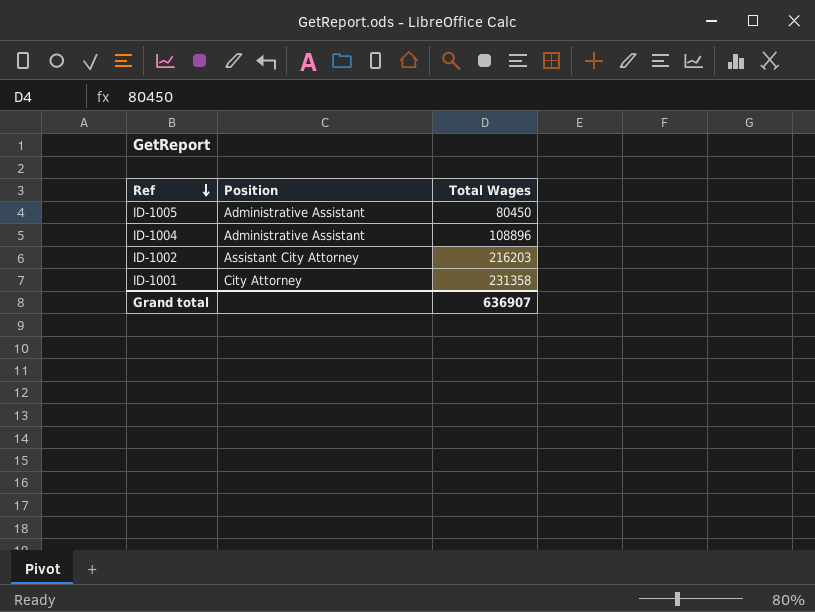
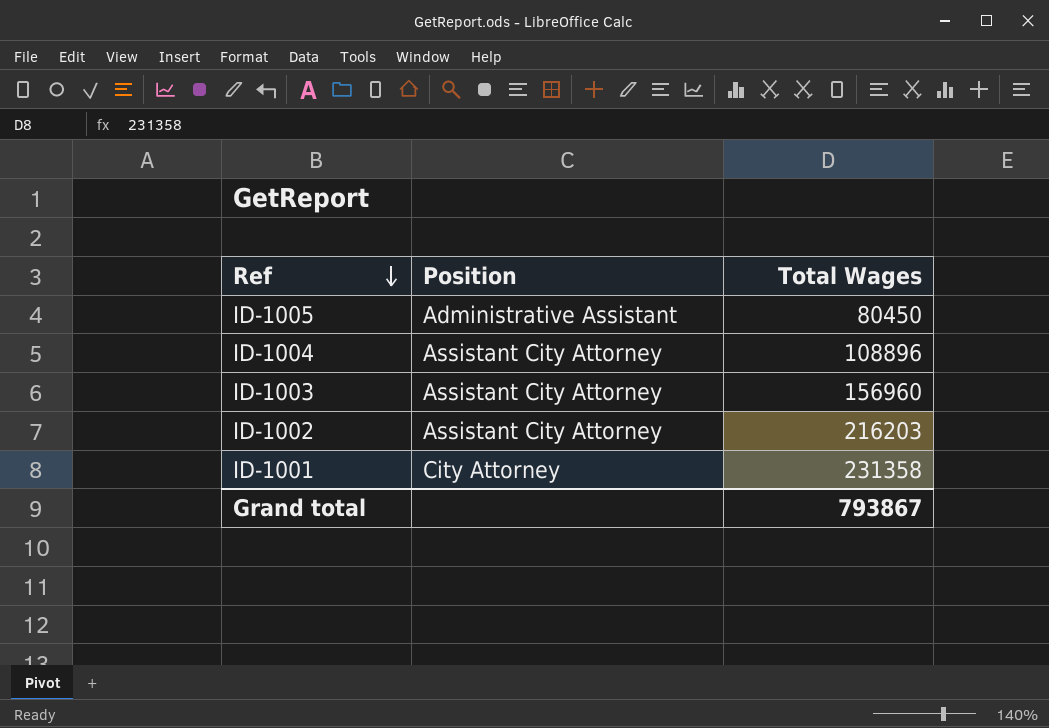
ID-1004 | Position: Administrative Assistant -> Assistant City Attorney
row ID-1003: none -> Assistant City Attorney | 156960
Grand total | Total Wages: 636907 -> 793867

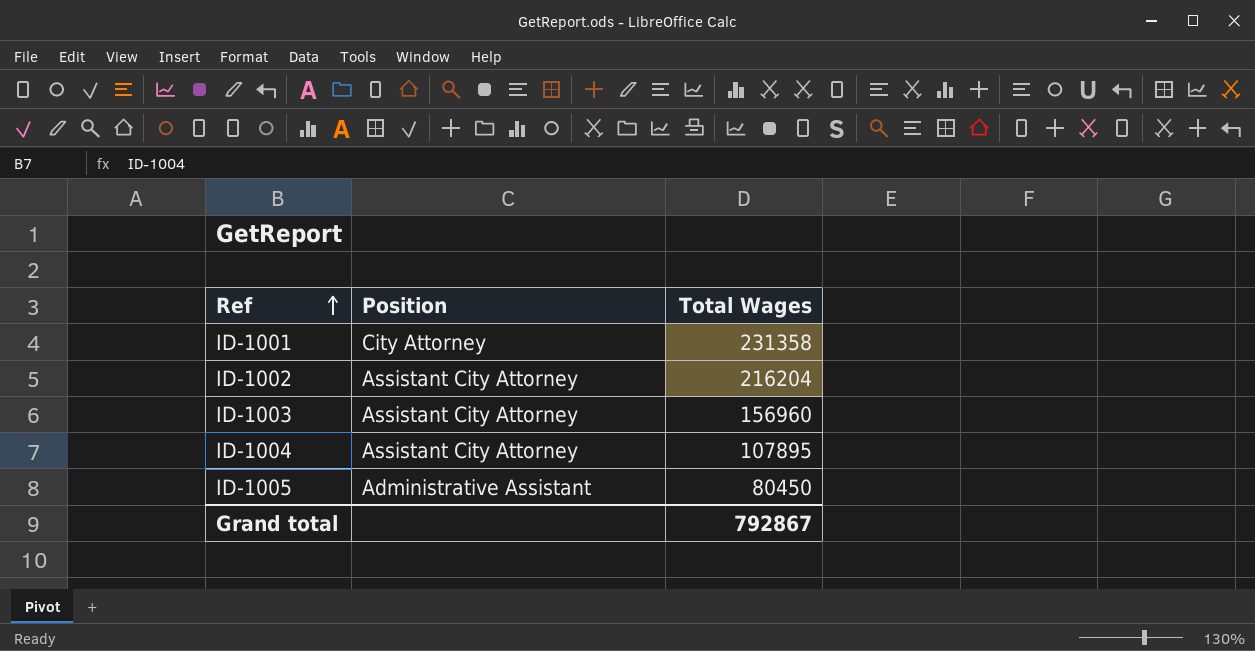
row order: Ref descending -> Ref ascending
ID-1002 | Total Wages: 216203 -> 216204
ID-1004 | Total Wages: 108896 -> 107895
Grand total | Total Wages: 793867 -> 792867

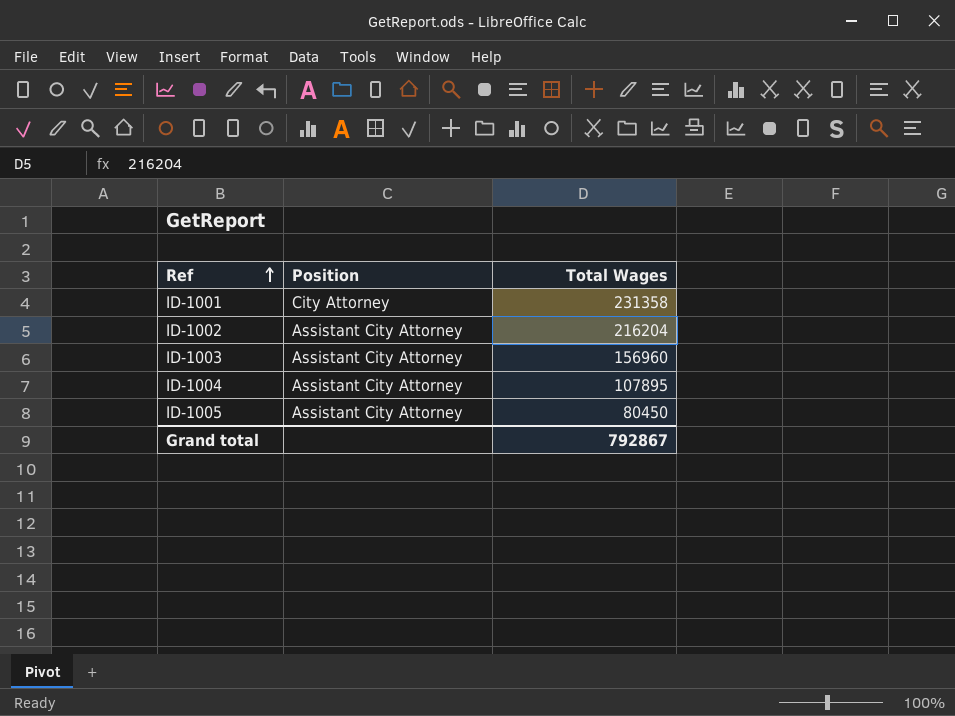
ID-1005 | Position: Administrative Assistant -> Assistant City Attorney

